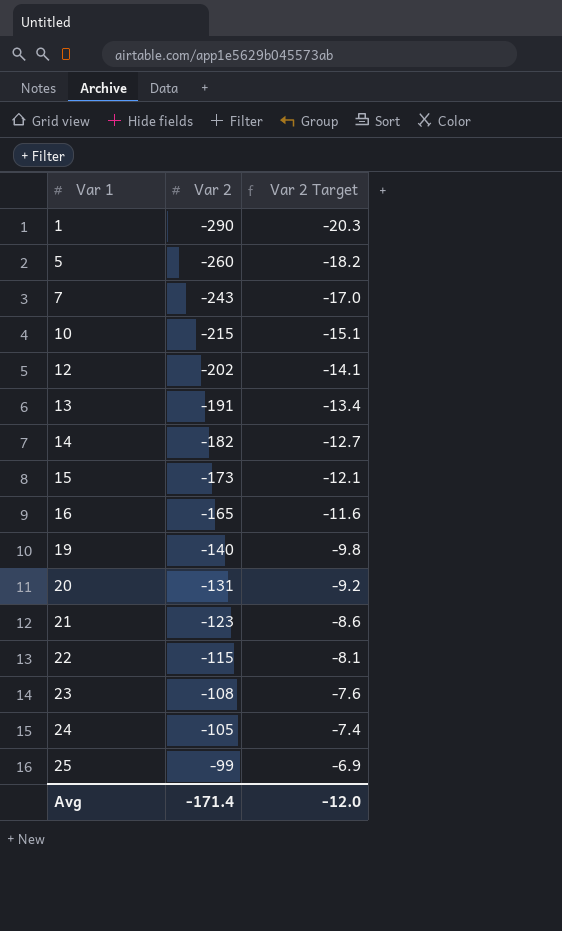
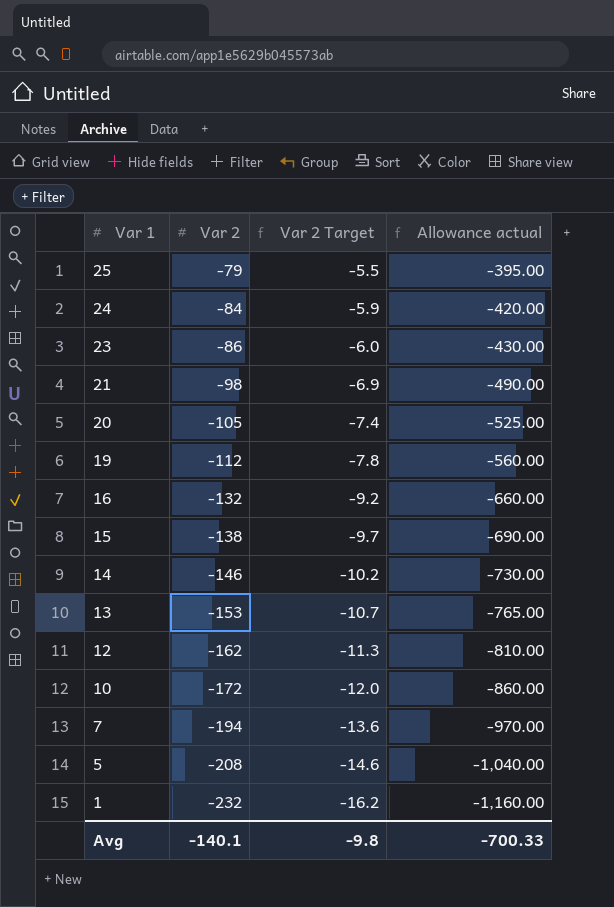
row order: Var 1 ascending -> Var 1 descending
column Allowance actual | formula: none -> [Var 2] * 5
row 22: -115 | -8.1 -> none
25 | Var 2: -99 -> -79
25 | Var 2 Target: -6.9 -> -5.5
24 | Var 2: -105 -> -84
24 | Var 2 Target: -7.4 -> -5.9
23 | Var 2: -108 -> -86
23 | Var 2 Target: -7.6 -> -6.0
21 | Var 2: -123 -> -98
21 | Var 2 Target: -8.6 -> -6.9
20 | Var 2: -131 -> -105
20 | Var 2 Target: -9.2 -> -7.4
19 | Var 2: -140 -> -112
19 | Var 2 Target: -9.8 -> -7.8
16 | Var 2: -165 -> -132
16 | Var 2 Target: -11.6 -> -9.2
15 | Var 2: -173 -> -138
15 | Var 2 Target: -12.1 -> -9.7
14 | Var 2: -182 -> -146
14 | Var 2 Target: -12.7 -> -10.2
13 | Var 2: -191 -> -153
13 | Var 2 Target: -13.4 -> -10.7
12 | Var 2: -202 -> -162
12 | Var 2 Target: -14.1 -> -11.3
10 | Var 2: -215 -> -172
10 | Var 2 Target: -15.1 -> -12.0
7 | Var 2: -243 -> -194
7 | Var 2 Target: -17.0 -> -13.6
5 | Var 2: -260 -> -208
5 | Var 2 Target: -18.2 -> -14.6
1 | Var 2: -290 -> -232
1 | Var 2 Target: -20.3 -> -16.2
Avg | Var 2: -171.4 -> -140.1
Avg | Var 2 Target: -12.0 -> -9.8

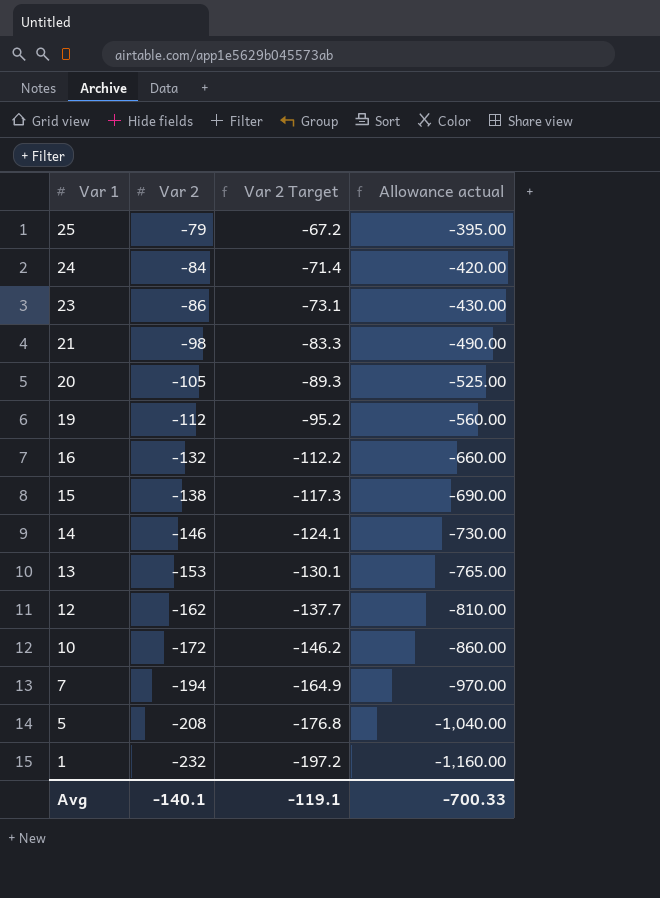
column Var 2 Target | formula: [Var 2] * 0.07 -> [Var 2] * 0.85
Avg | Var 2 Target: -9.8 -> -119.1

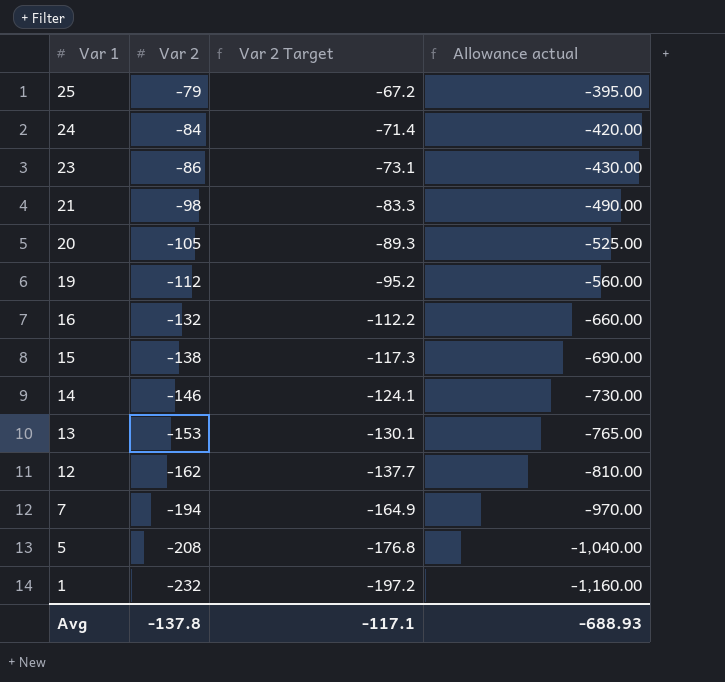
row 10: -172 | -146.2 | -860.00 -> none
Avg | Var 2: -140.1 -> -137.8
Avg | Var 2 Target: -119.1 -> -117.1
Avg | Allowance actual: -700.33 -> -688.93

